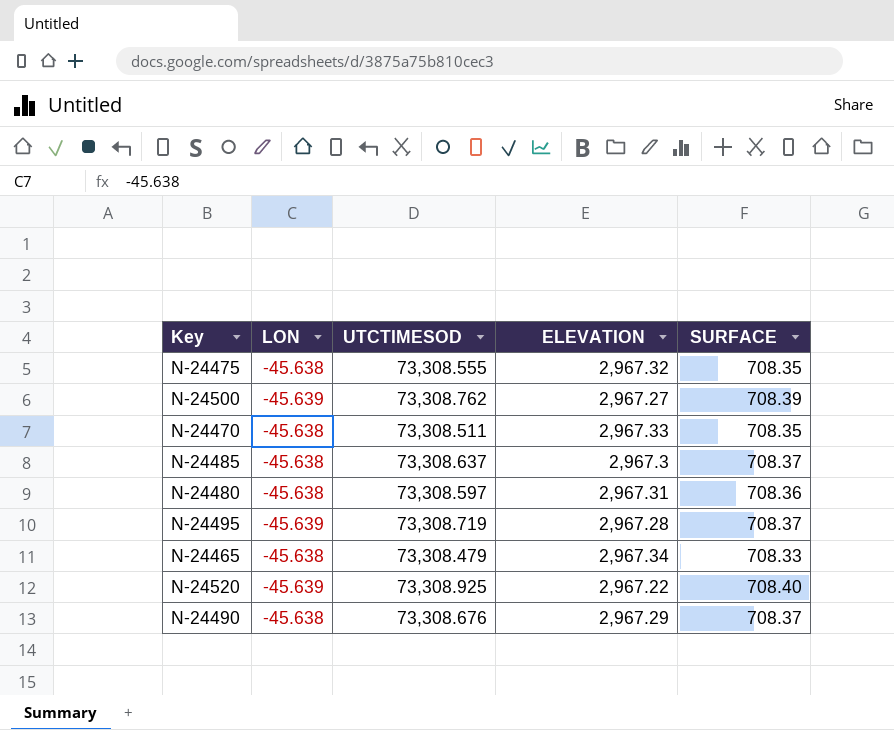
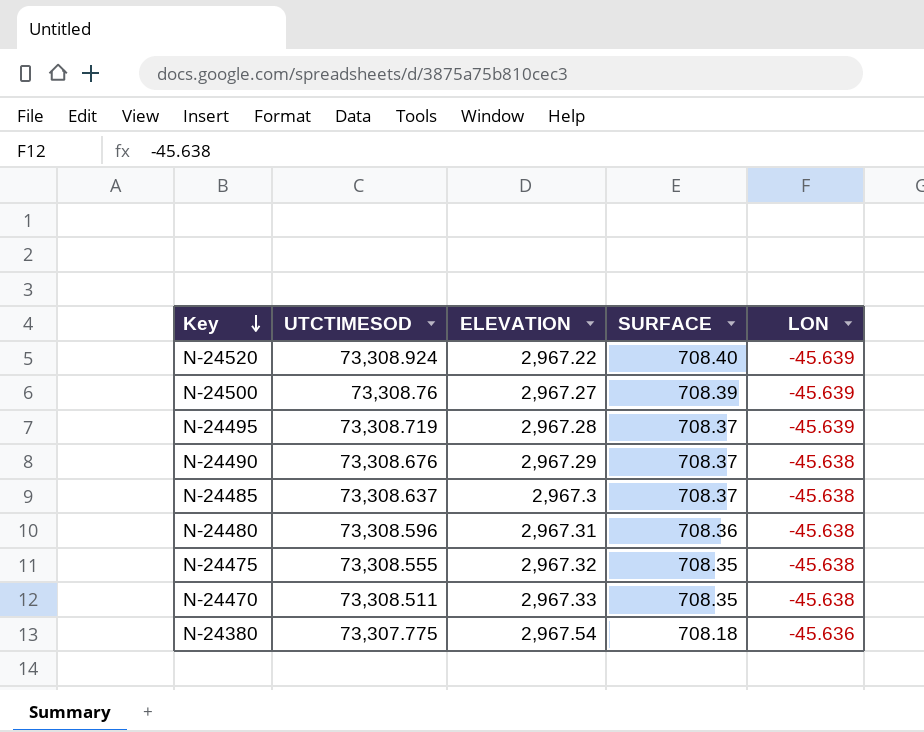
row order: none -> Key descending
column LON | position: 2 -> 5
row N-24465: -45.638 | 73,308.479 | 2,967.34 | 708.33 -> none
N-24520 | UTCTIMESOD: 73,308.925 -> 73,308.924
N-24500 | UTCTIMESOD: 73,308.762 -> 73,308.76
N-24480 | UTCTIMESOD: 73,308.597 -> 73,308.596
row N-24380: none -> 73,307.775 | 2,967.54 | 708.18 | -45.636

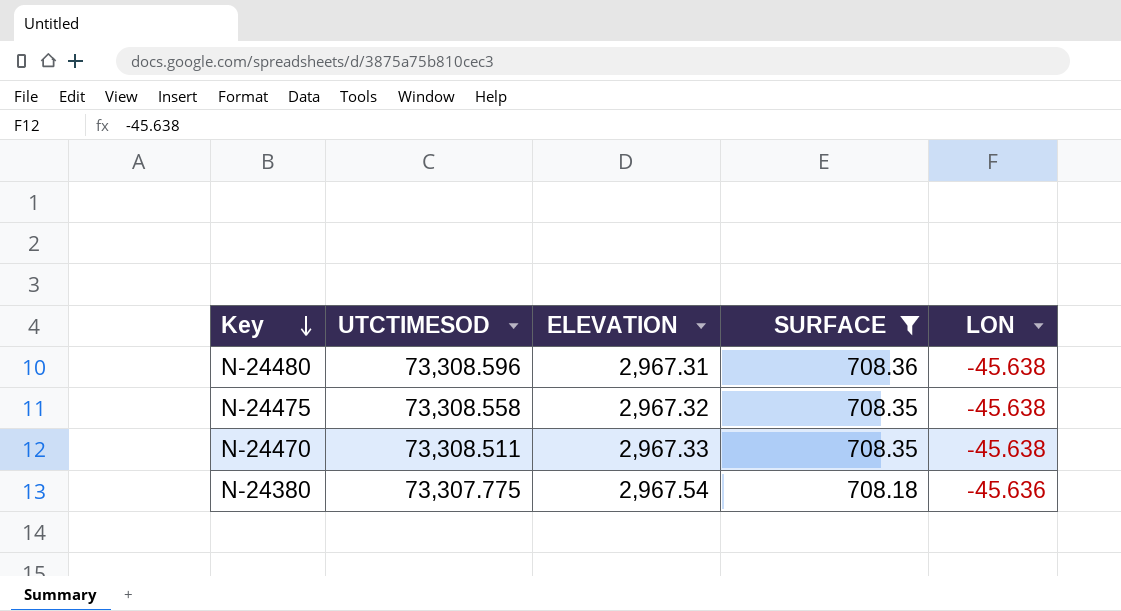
filter: none -> SURFACE <= 708.36
N-24475 | UTCTIMESOD: 73,308.555 -> 73,308.558

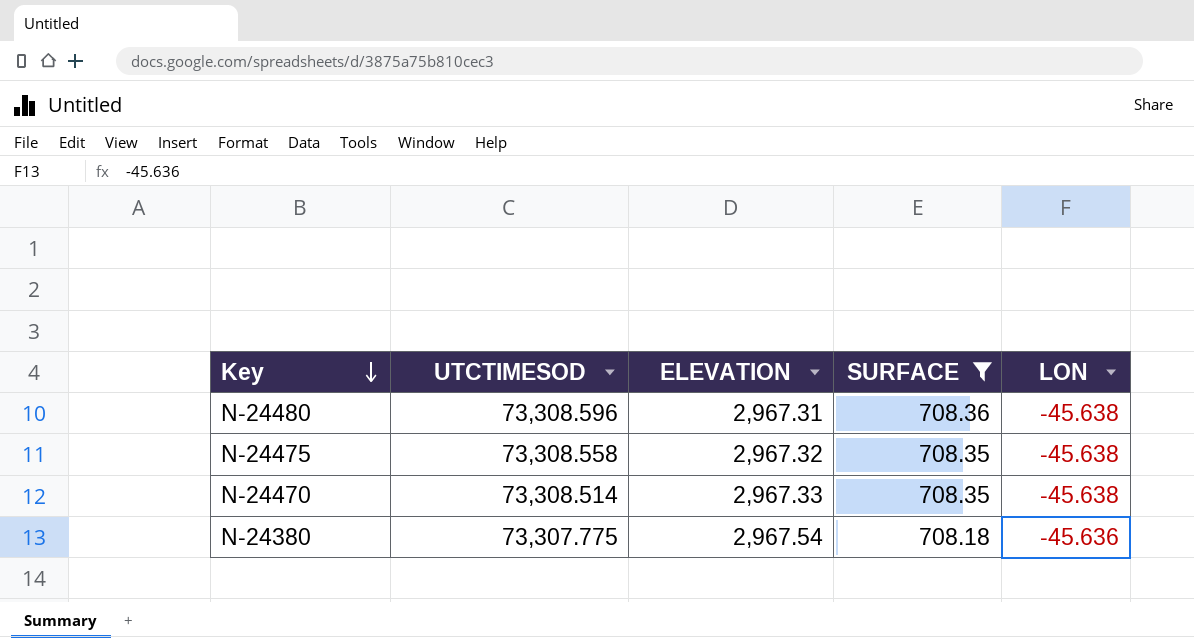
N-24470 | UTCTIMESOD: 73,308.511 -> 73,308.514

